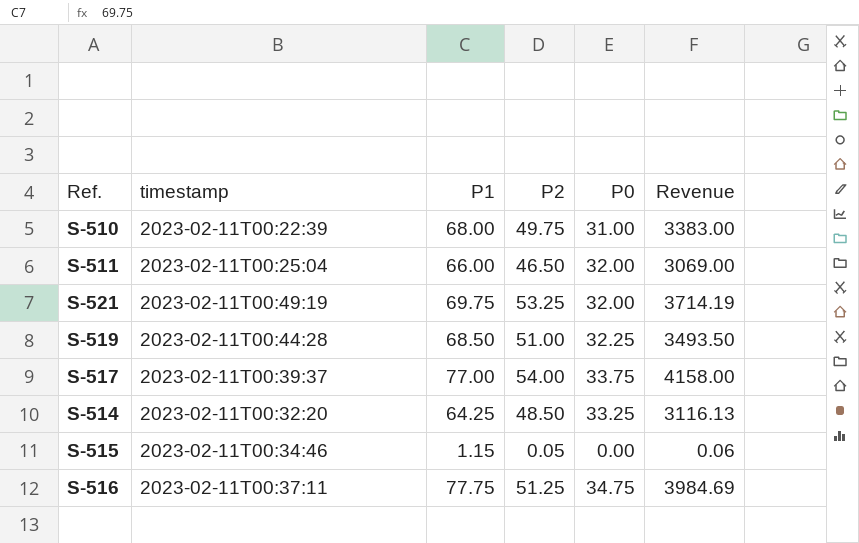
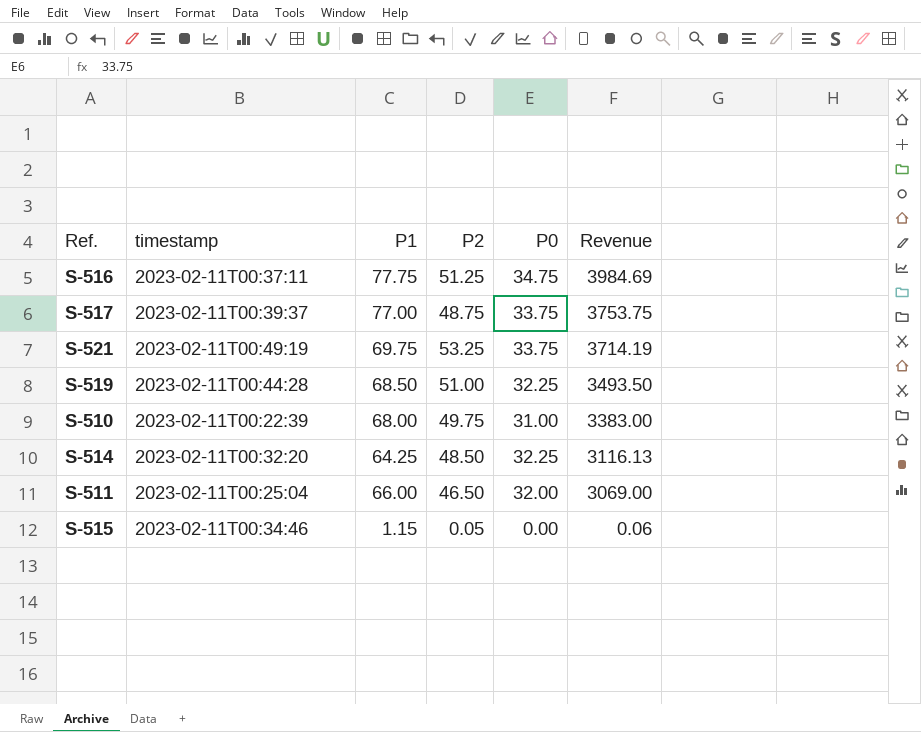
row order: none -> Revenue descending
S-517 | P2: 54.00 -> 48.75
S-517 | Revenue: 4158.00 -> 3753.75
S-521 | P0: 32.00 -> 33.75
S-514 | P0: 33.25 -> 32.25

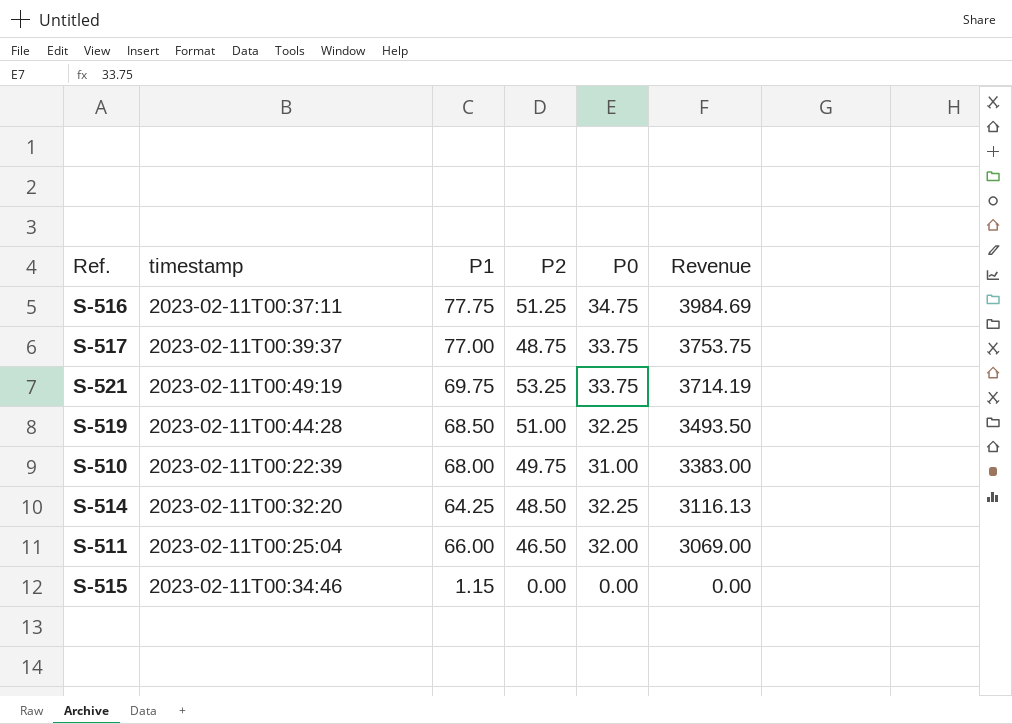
S-515 | P2: 0.05 -> 0.00
S-515 | Revenue: 0.06 -> 0.00

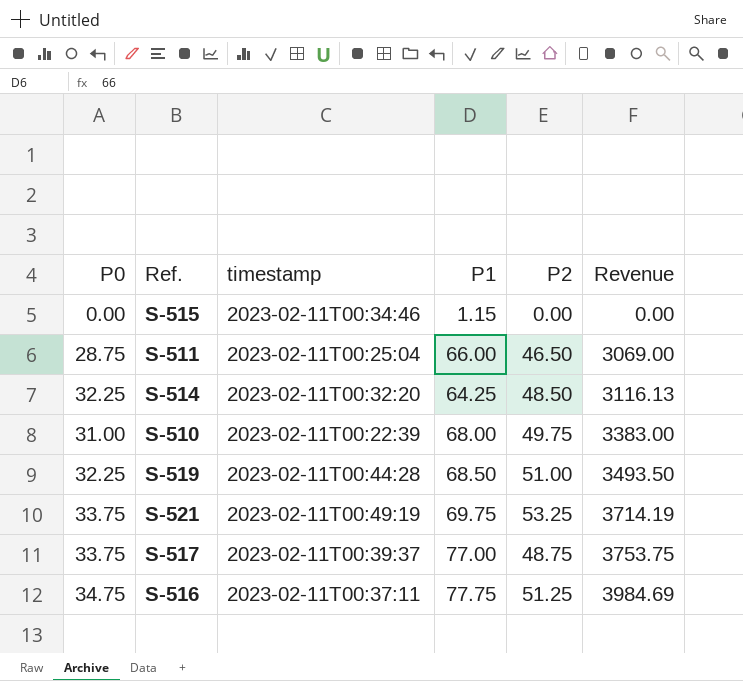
row order: Revenue descending -> Revenue ascending
column P0 | position: 5 -> 1
S-511 | P0: 32.00 -> 28.75

